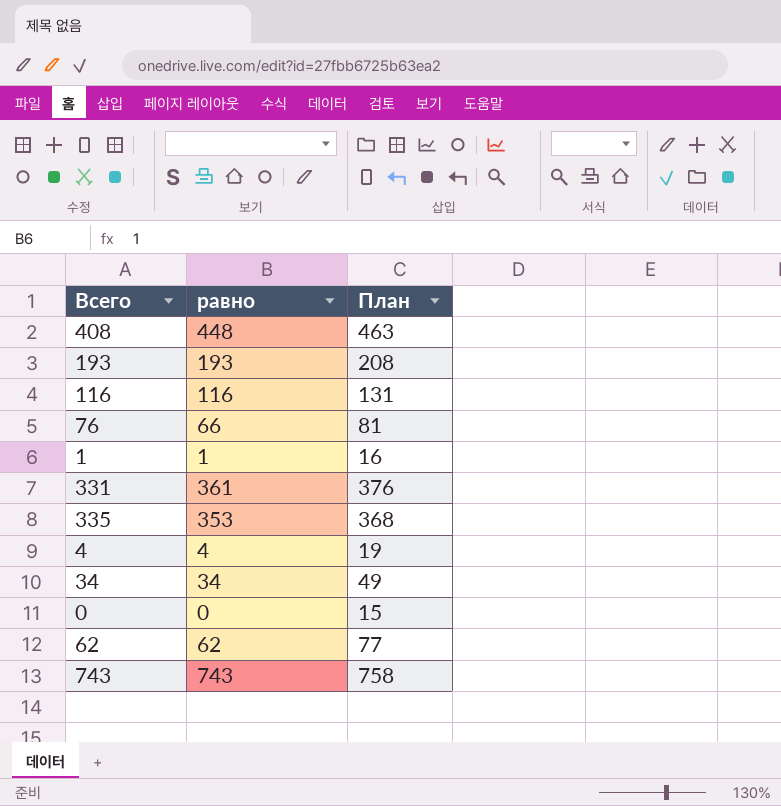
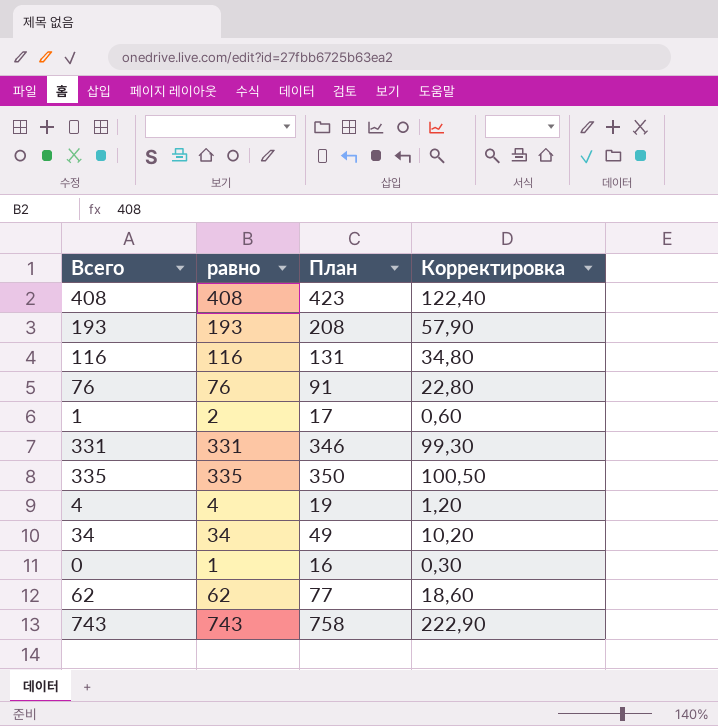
column Корректировка | formula: none -> [равно] * 0,3
408 | равно: 448 -> 408
408 | План: 463 -> 423
76 | равно: 66 -> 76
76 | План: 81 -> 91
1 | равно: 1 -> 2
1 | План: 16 -> 17
331 | равно: 361 -> 331
331 | План: 376 -> 346
335 | равно: 353 -> 335
335 | План: 368 -> 350
0 | равно: 0 -> 1
0 | План: 15 -> 16

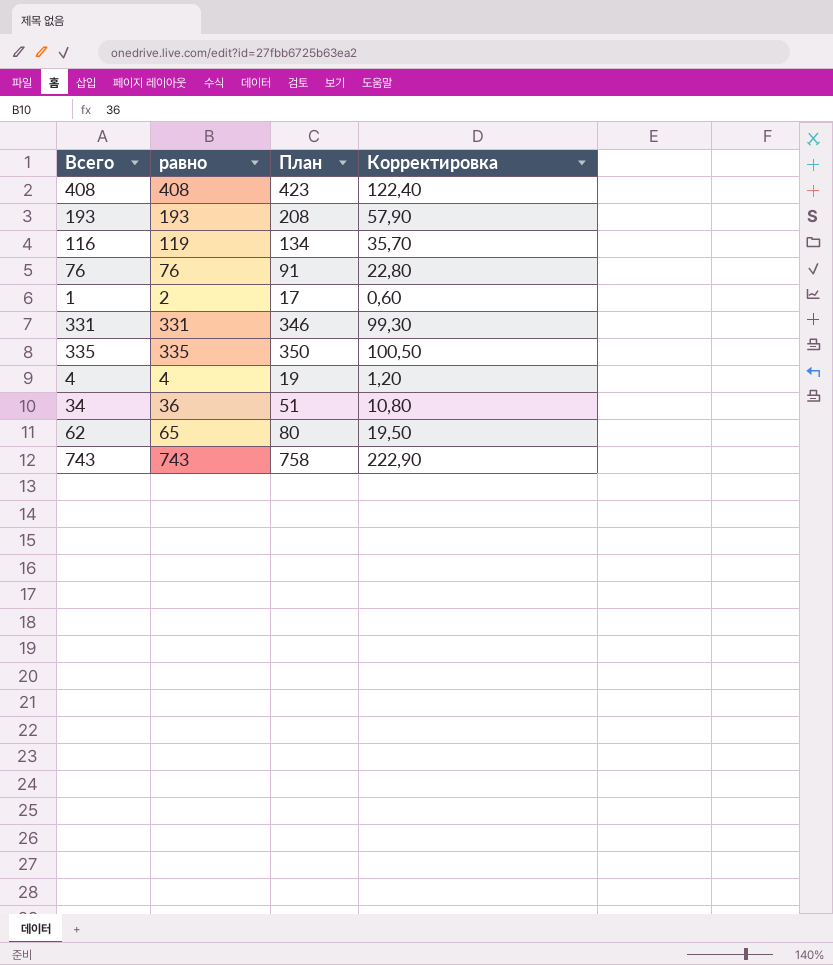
row 0: 1 | 16 | 0,30 -> none
116 | равно: 116 -> 119
116 | План: 131 -> 134
116 | Корректировка: 34,80 -> 35,70
34 | равно: 34 -> 36
34 | План: 49 -> 51
34 | Корректировка: 10,20 -> 10,80
62 | равно: 62 -> 65
62 | План: 77 -> 80
62 | Корректировка: 18,60 -> 19,50

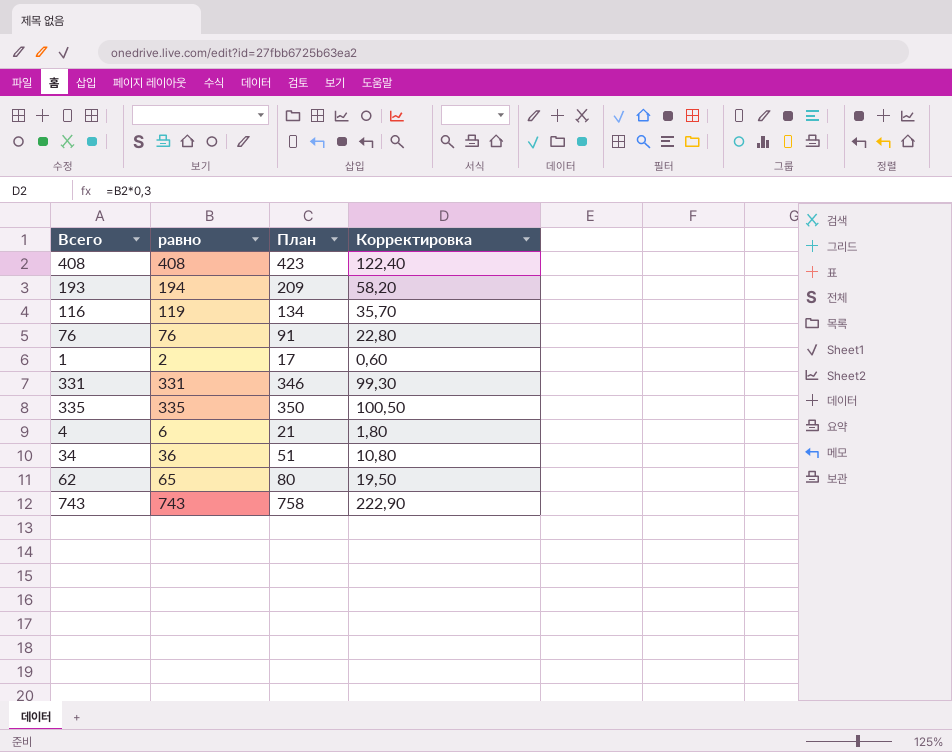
193 | равно: 193 -> 194
193 | План: 208 -> 209
193 | Корректировка: 57,90 -> 58,20
4 | равно: 4 -> 6
4 | План: 19 -> 21
4 | Корректировка: 1,20 -> 1,80

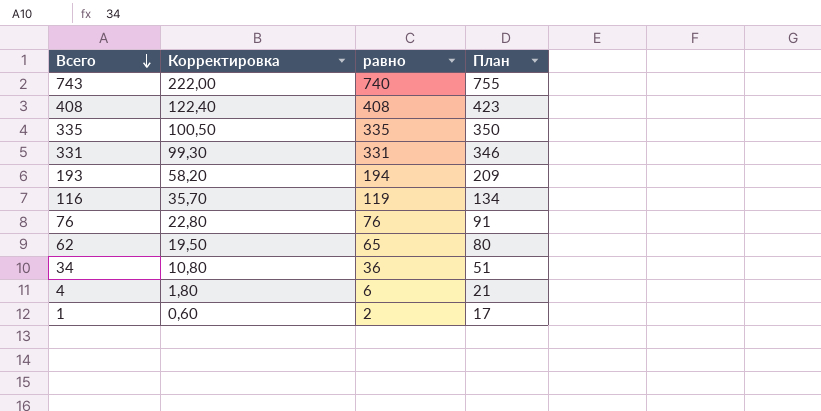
row order: none -> Всего descending
column Корректировка | position: 4 -> 2
743 | Корректировка: 222,90 -> 222,00
743 | равно: 743 -> 740
743 | План: 758 -> 755

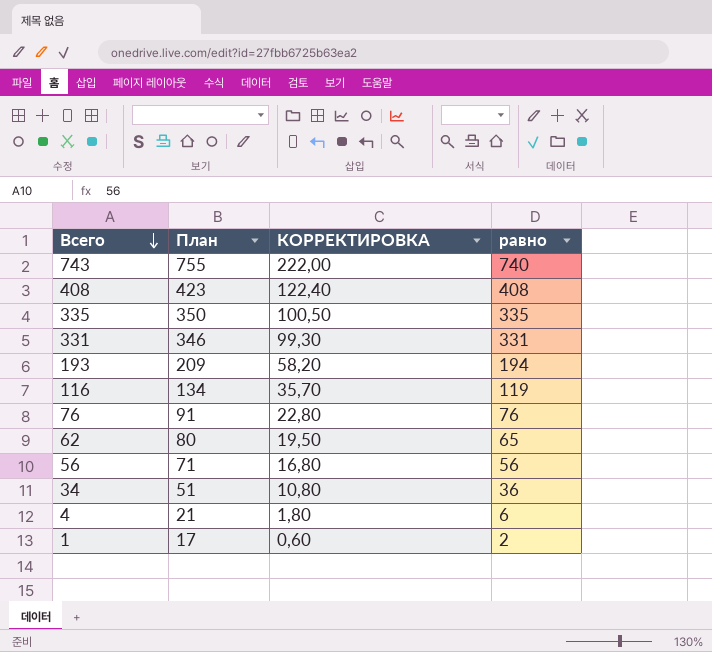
column План | position: 4 -> 2
column name: Корректировка -> КОРРЕКТИРОВКА
row 56: none -> 71 | 16,80 | 56

